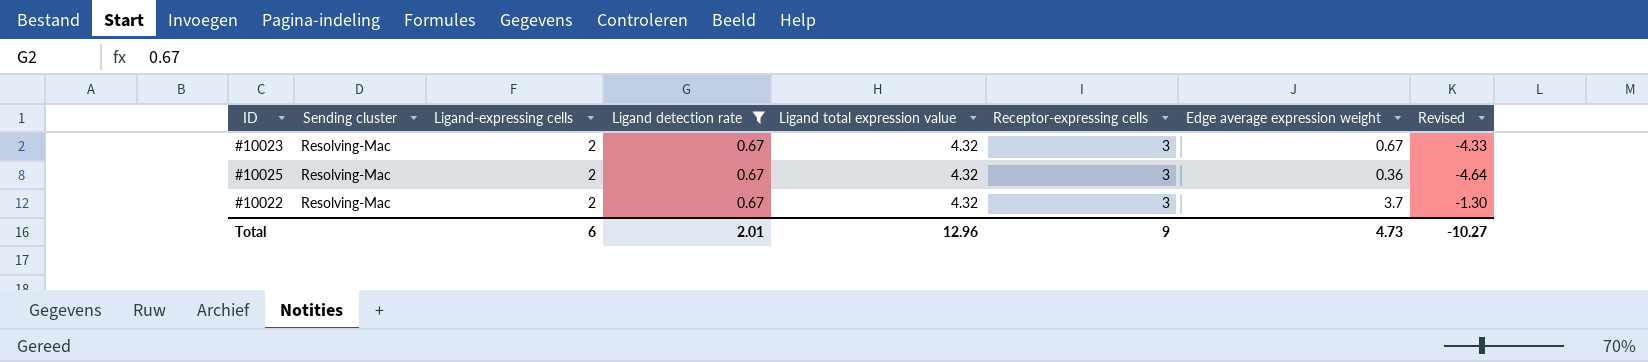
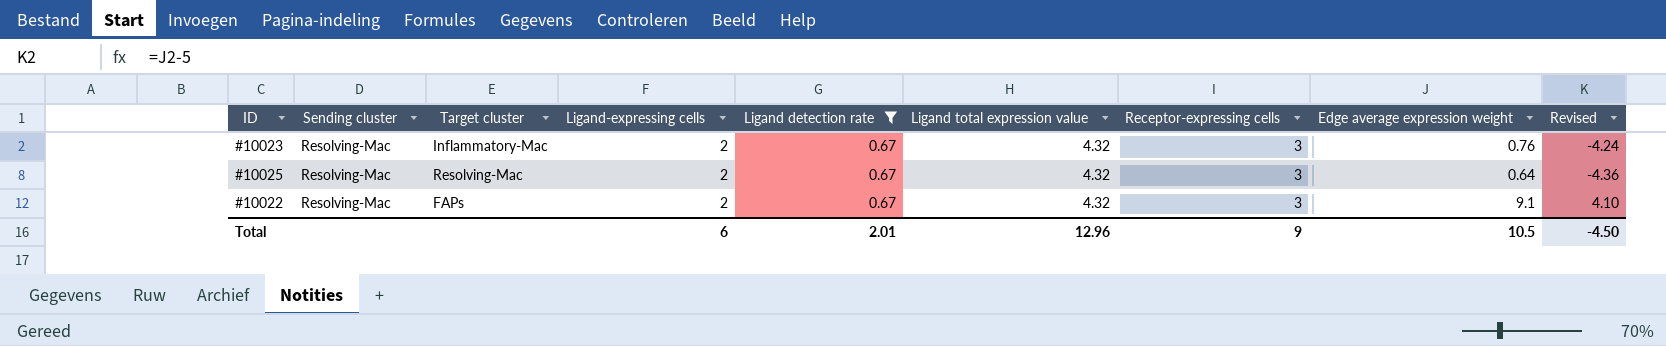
column Target cluster | position: none -> 3
#10023 | Edge average expression weight: 0.67 -> 0.76
#10023 | Revised: -4.33 -> -4.24
#10025 | Edge average expression weight: 0.36 -> 0.64
#10025 | Revised: -4.64 -> -4.36
#10022 | Edge average expression weight: 3.7 -> 9.1
#10022 | Revised: -1.30 -> 4.10
Total | Edge average expression weight: 4.73 -> 10.5
Total | Revised: -10.27 -> -4.50

